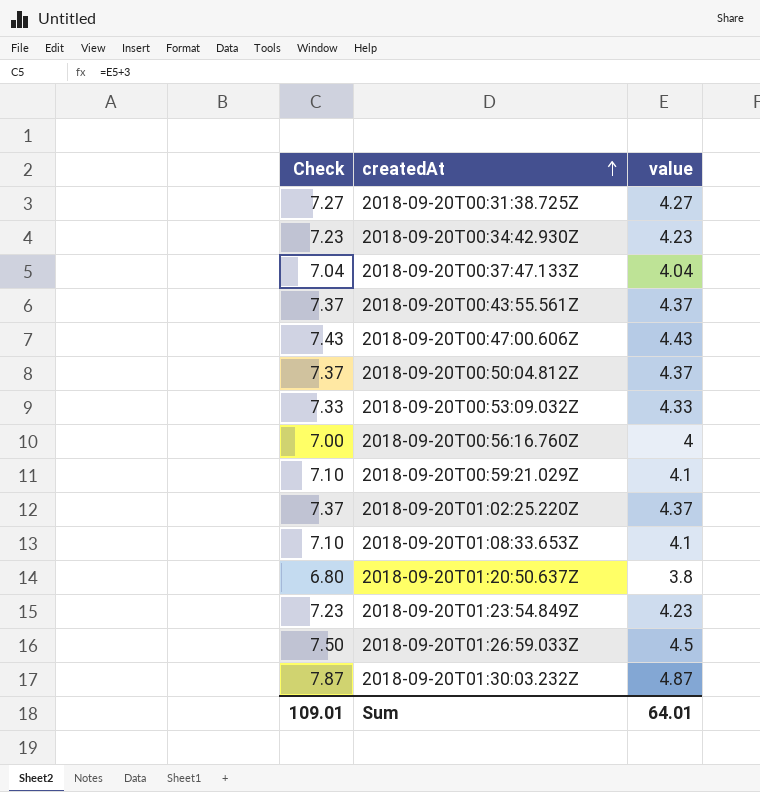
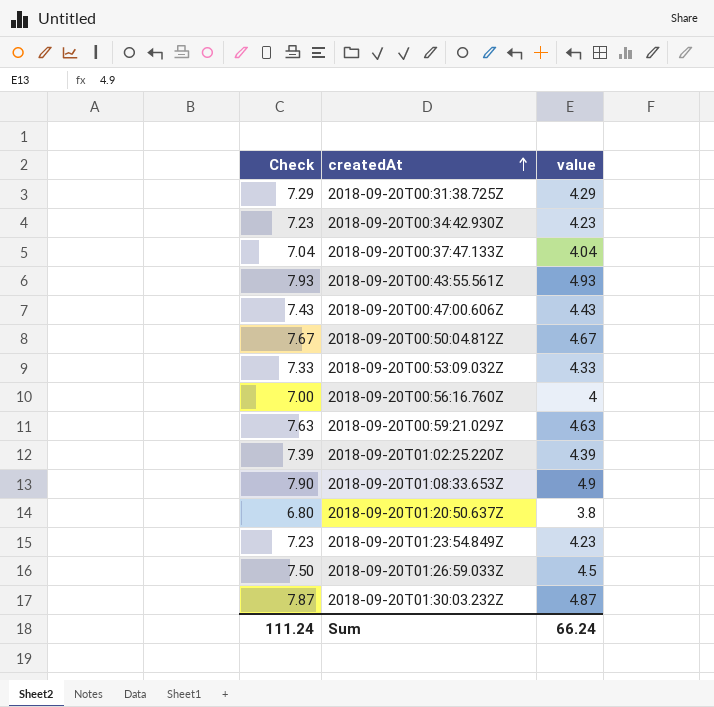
2018-09-20T00:31:38.725Z | Check: 7.27 -> 7.29
2018-09-20T00:31:38.725Z | value: 4.27 -> 4.29
2018-09-20T00:43:55.561Z | Check: 7.37 -> 7.93
2018-09-20T00:43:55.561Z | value: 4.37 -> 4.93
2018-09-20T00:50:04.812Z | Check: 7.37 -> 7.67
2018-09-20T00:50:04.812Z | value: 4.37 -> 4.67
2018-09-20T00:59:21.029Z | Check: 7.10 -> 7.63
2018-09-20T00:59:21.029Z | value: 4.1 -> 4.63
2018-09-20T01:02:25.220Z | Check: 7.37 -> 7.39
2018-09-20T01:02:25.220Z | value: 4.37 -> 4.39
2018-09-20T01:08:33.653Z | Check: 7.10 -> 7.90
2018-09-20T01:08:33.653Z | value: 4.1 -> 4.9
Sum | Check: 109.01 -> 111.24
Sum | value: 64.01 -> 66.24

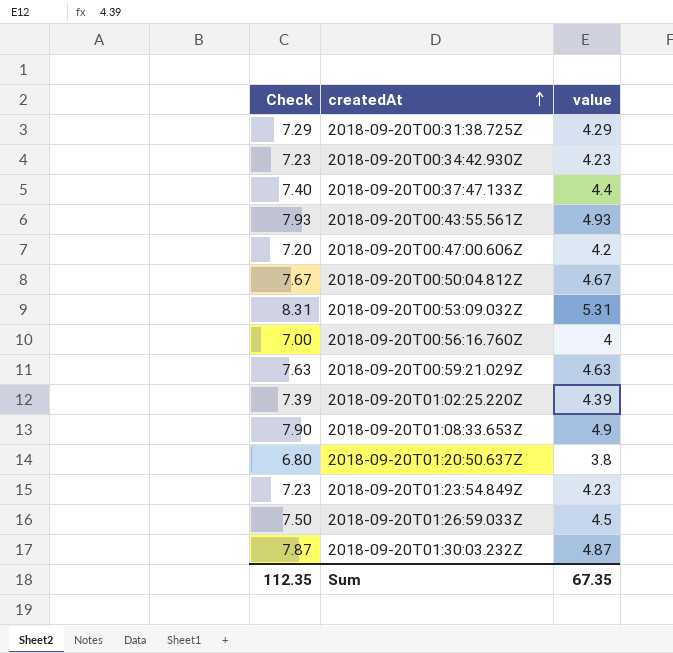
2018-09-20T00:37:47.133Z | Check: 7.04 -> 7.40
2018-09-20T00:37:47.133Z | value: 4.04 -> 4.4
2018-09-20T00:47:00.606Z | Check: 7.43 -> 7.20
2018-09-20T00:47:00.606Z | value: 4.43 -> 4.2
2018-09-20T00:53:09.032Z | Check: 7.33 -> 8.31
2018-09-20T00:53:09.032Z | value: 4.33 -> 5.31
Sum | Check: 111.24 -> 112.35
Sum | value: 66.24 -> 67.35

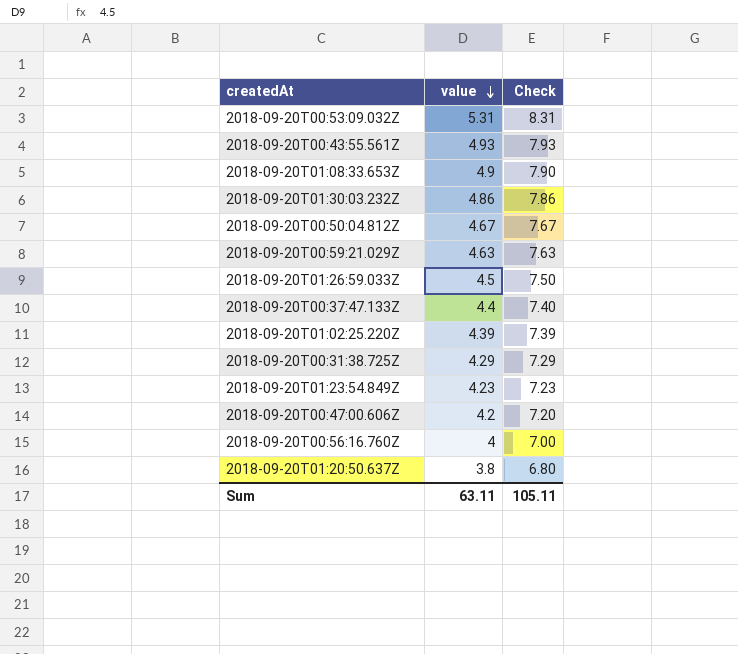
row order: createdAt ascending -> value descending
column Check | position: 1 -> 3
row 2018-09-20T00:34:42.930Z: 7.23 | 4.23 -> none
2018-09-20T01:30:03.232Z | value: 4.87 -> 4.86
2018-09-20T01:30:03.232Z | Check: 7.87 -> 7.86
Sum | value: 67.35 -> 63.11
Sum | Check: 112.35 -> 105.11

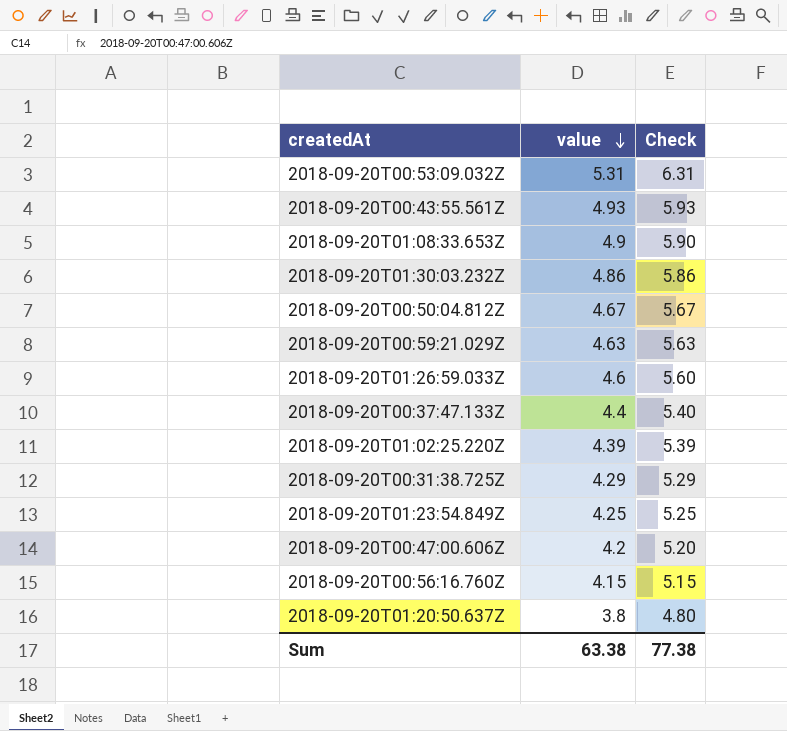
column Check | formula: [value] + 3 -> [value] + 1
2018-09-20T01:26:59.033Z | value: 4.5 -> 4.6
2018-09-20T01:23:54.849Z | value: 4.23 -> 4.25
2018-09-20T00:56:16.760Z | value: 4 -> 4.15
Sum | value: 63.11 -> 63.38
Sum | Check: 105.11 -> 77.38

